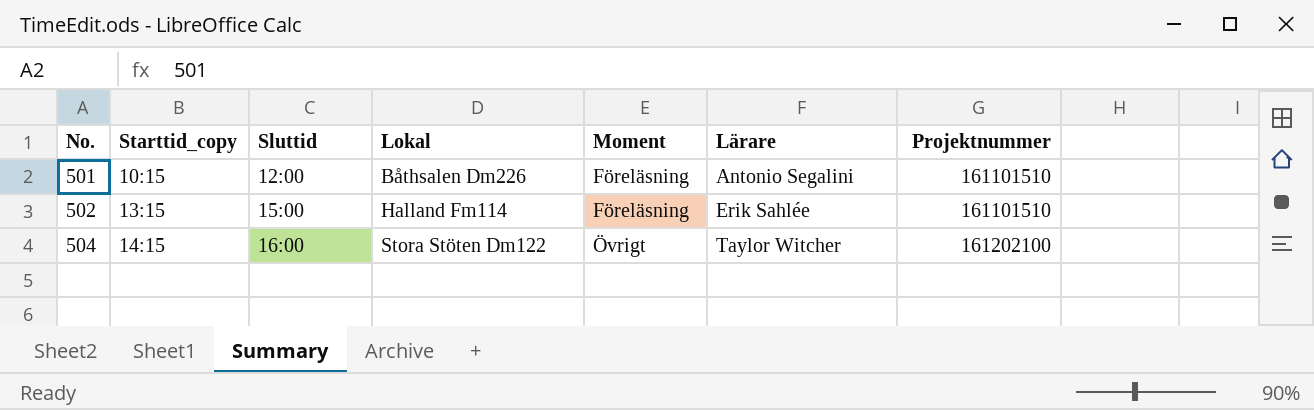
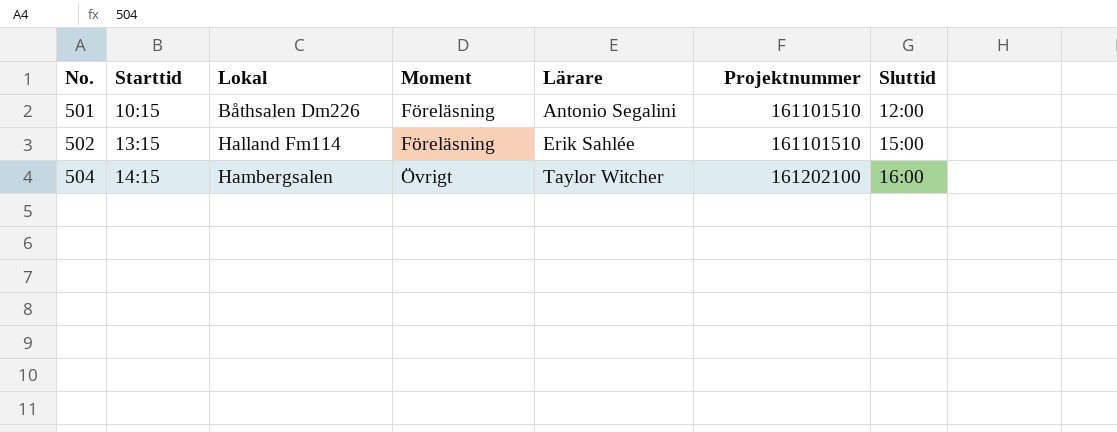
column name: Starttid_copy -> Starttid
column Sluttid | position: 3 -> 7
504 | Lokal: Stora Stöten Dm122 -> Hambergsalen

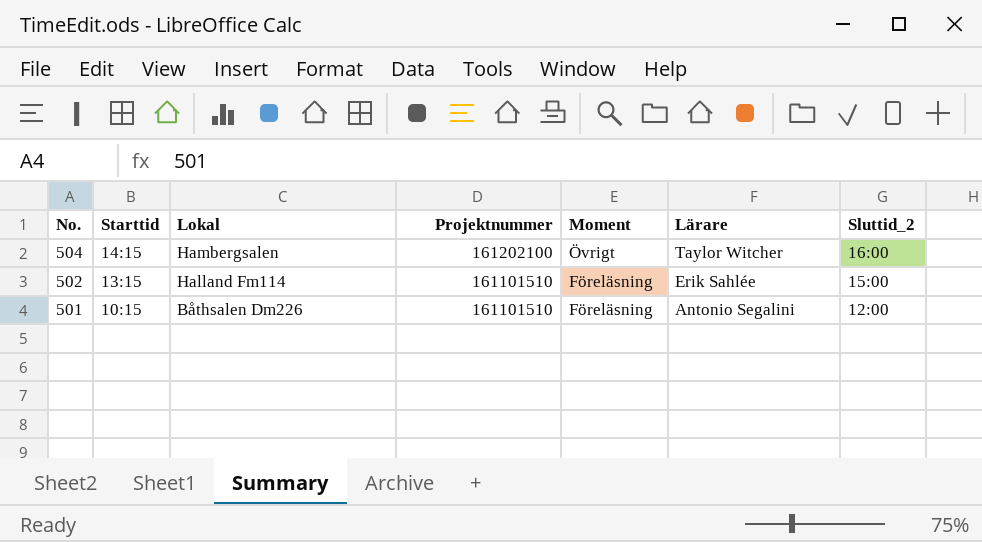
row order: No. ascending -> No. descending
column Projektnummer | position: 6 -> 4
column name: Sluttid -> Sluttid_2

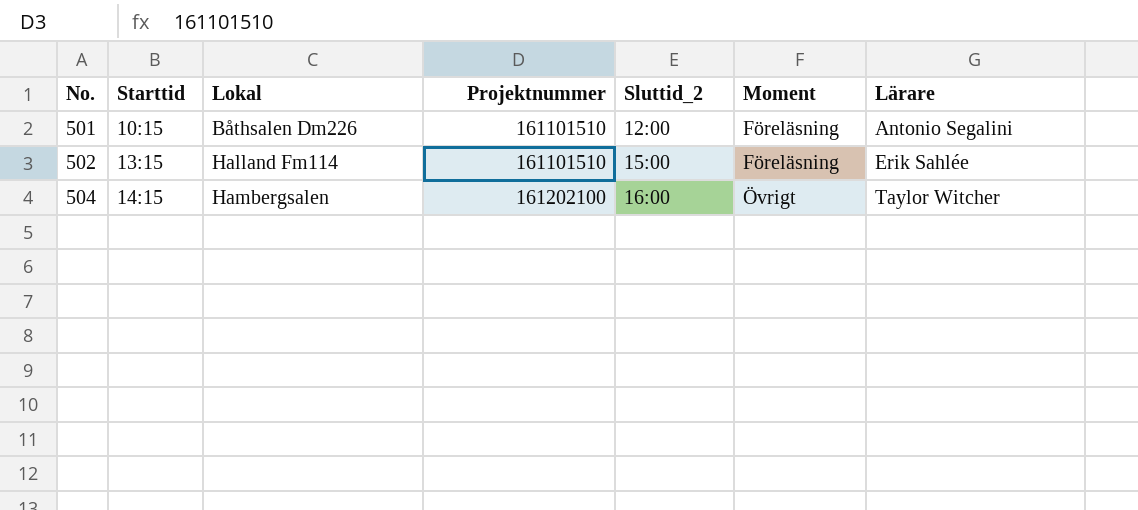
row order: No. descending -> No. ascending
column Sluttid_2 | position: 7 -> 5

